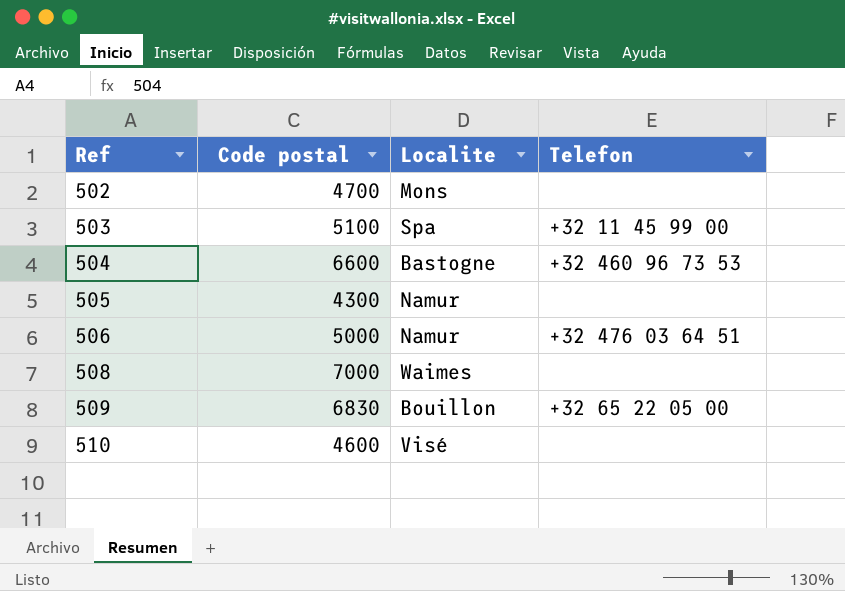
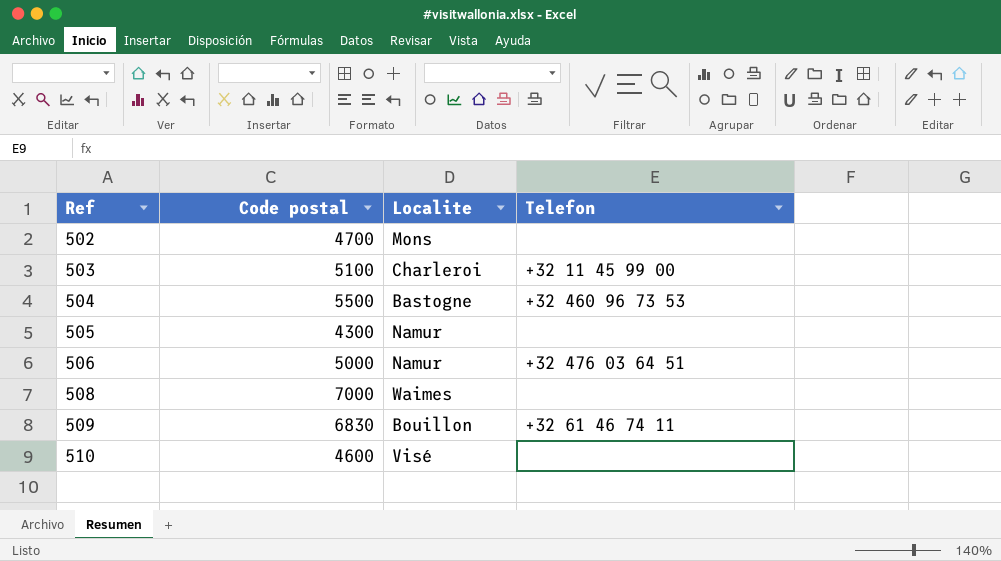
503 | Localite: Spa -> Charleroi
504 | Code postal: 6600 -> 5500
509 | Telefon: +32 65 22 05 00 -> +32 61 46 74 11

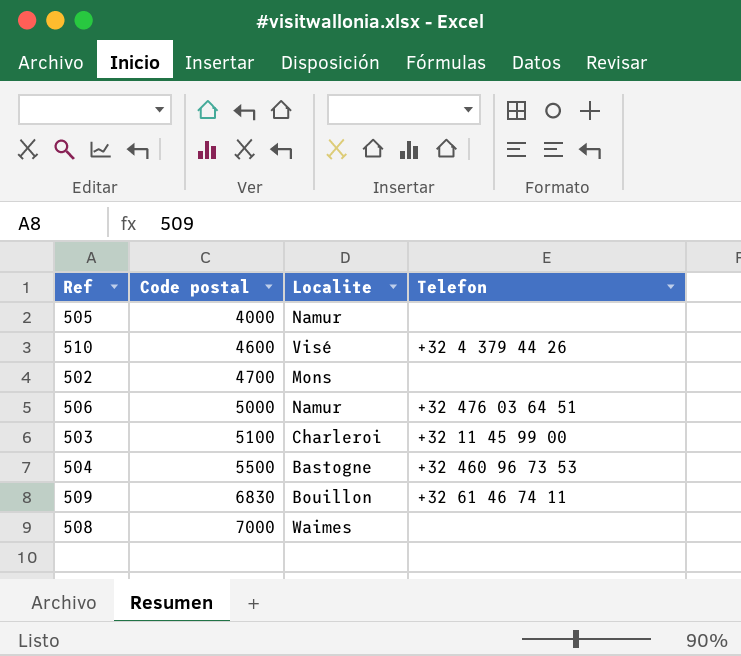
row order: Ref ascending -> Code postal ascending
505 | Code postal: 4300 -> 4000
510 | Telefon: none -> +32 4 379 44 26

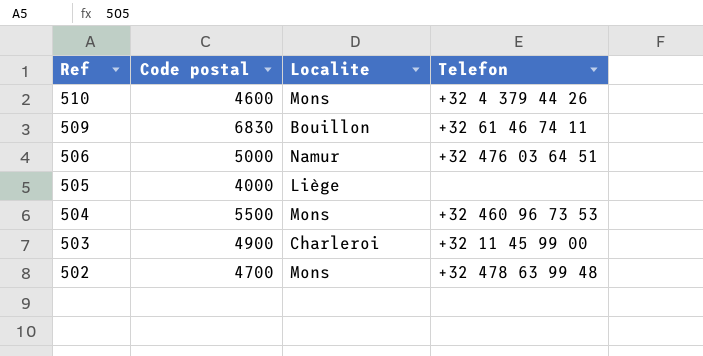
row order: Code postal ascending -> Ref descending
row 508: 7000 | Waimes | none -> none
510 | Localite: Visé -> Mons
505 | Localite: Namur -> Liège
504 | Localite: Bastogne -> Mons
503 | Code postal: 5100 -> 4900
502 | Telefon: none -> +32 478 63 99 48

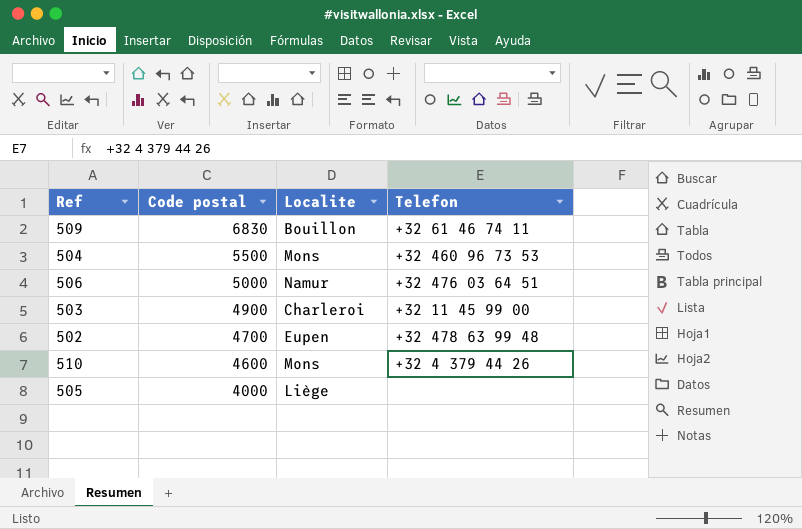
row order: Ref descending -> Code postal descending
502 | Localite: Mons -> Eupen

